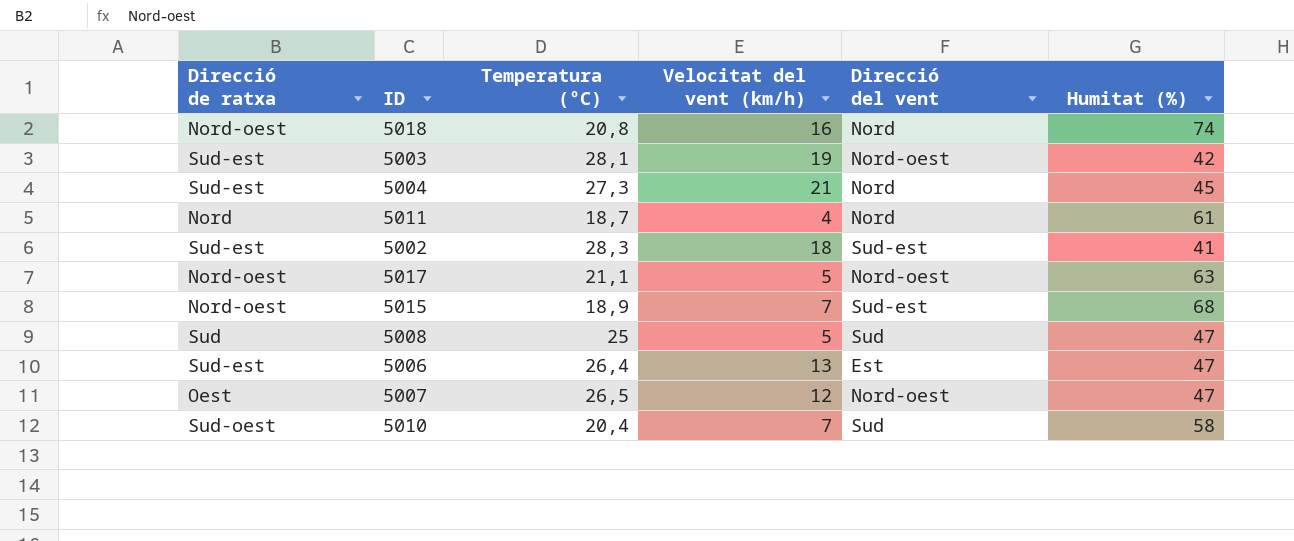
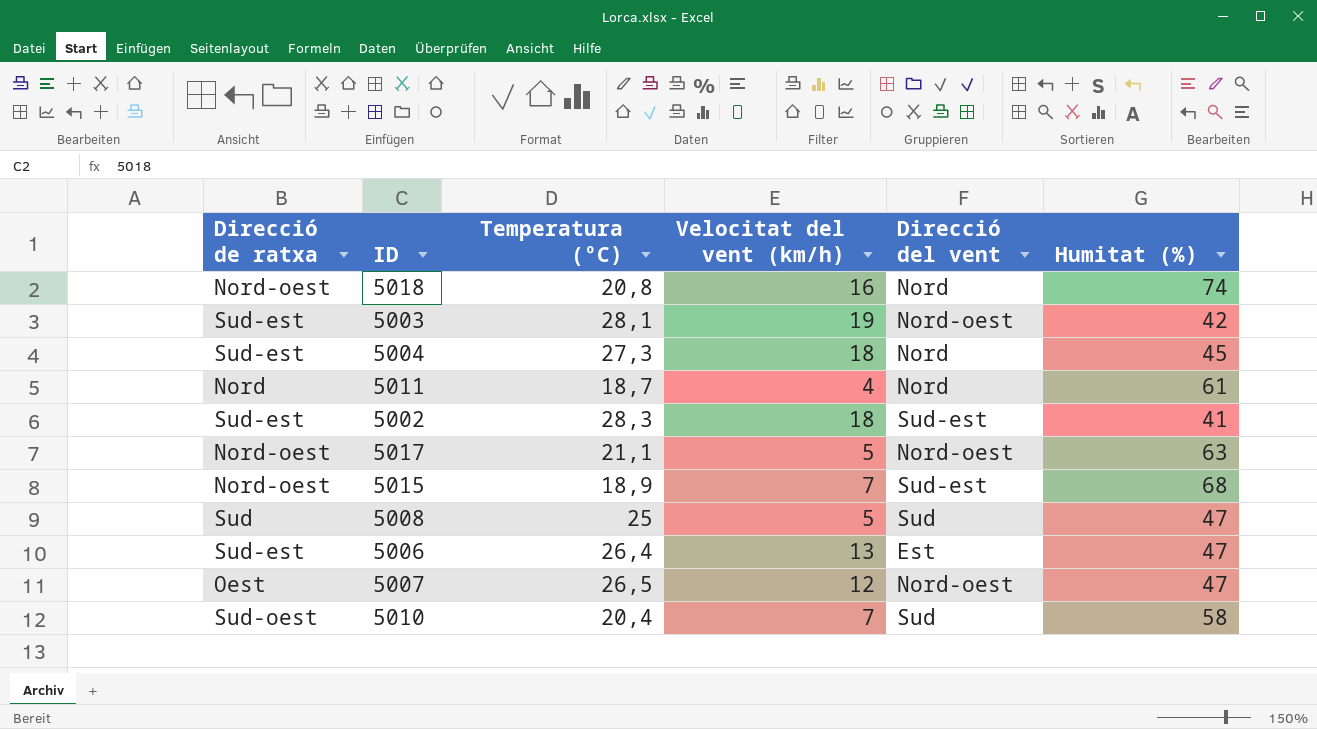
5004 | Velocitat del vent (km/h): 21 -> 18

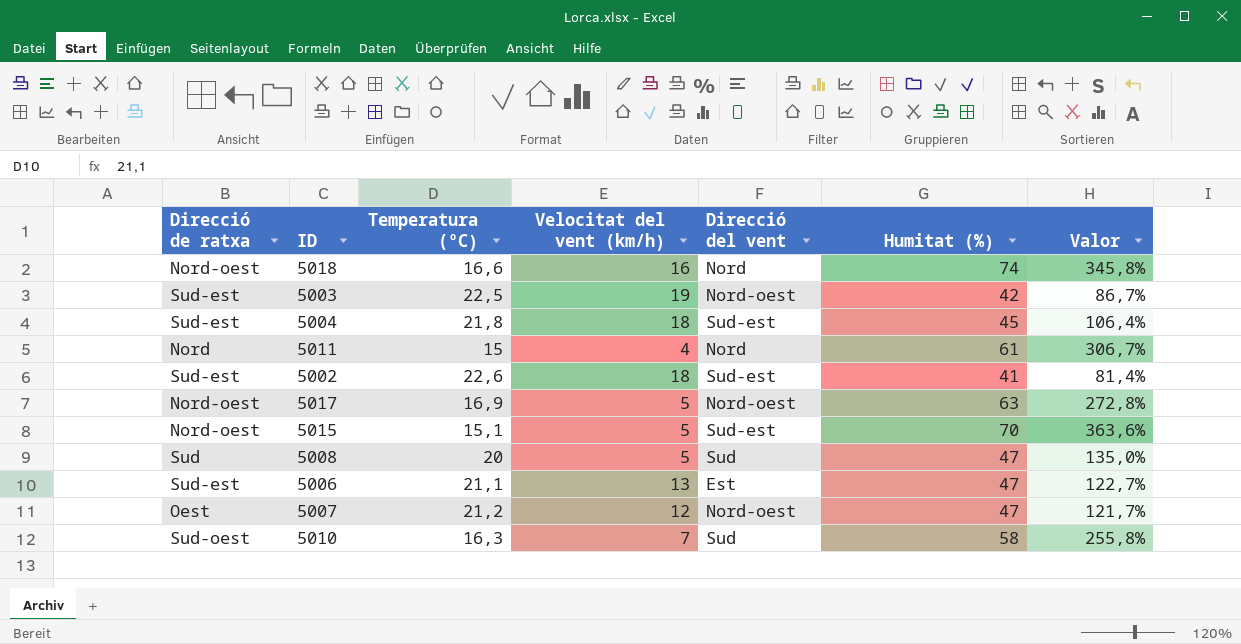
column Valor | formula: none -> ([Humitat (%)] - [Temperatura (ºC)]) / [Temperatura (ºC)]
5018 | Temperatura (ºC): 20,8 -> 16,6
5003 | Temperatura (ºC): 28,1 -> 22,5
5004 | Temperatura (ºC): 27,3 -> 21,8
5004 | Direcció del vent: Nord -> Sud-est
5011 | Temperatura (ºC): 18,7 -> 15
5002 | Temperatura (ºC): 28,3 -> 22,6
5017 | Temperatura (ºC): 21,1 -> 16,9
5015 | Temperatura (ºC): 18,9 -> 15,1
5015 | Velocitat del vent (km/h): 7 -> 5
5015 | Humitat (%): 68 -> 70
5008 | Temperatura (ºC): 25 -> 20
5006 | Temperatura (ºC): 26,4 -> 21,1
5007 | Temperatura (ºC): 26,5 -> 21,2
5010 | Temperatura (ºC): 20,4 -> 16,3

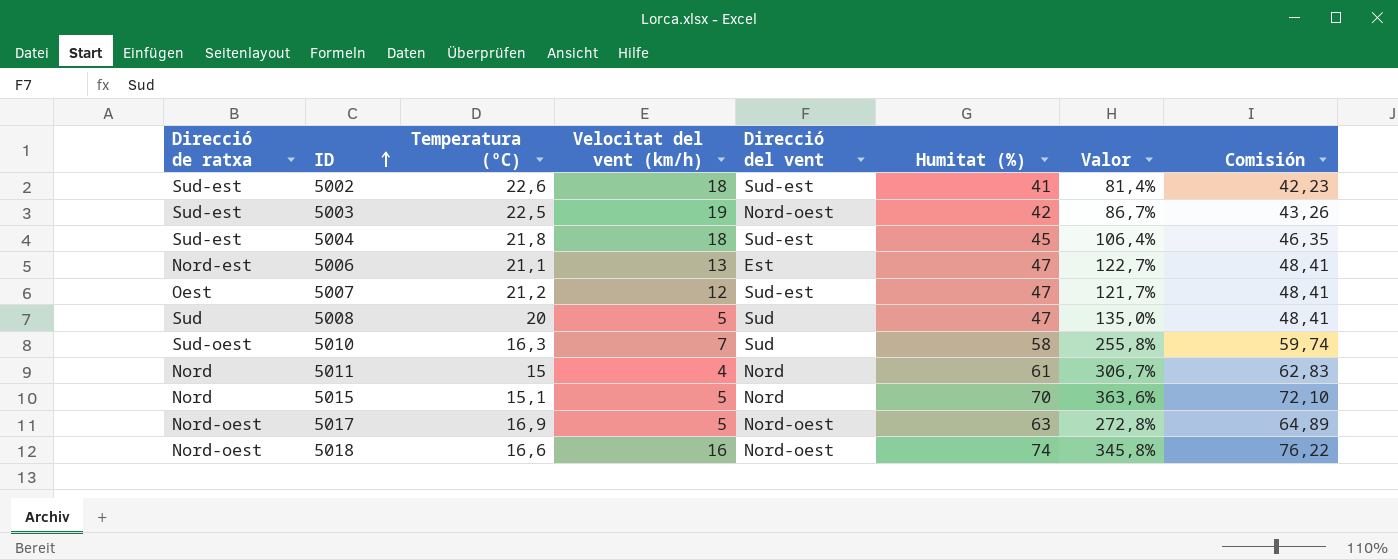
row order: none -> ID ascending
column Comisión | formula: none -> [Humitat (%)] * 1,03
5006 | Direcció de ratxa: Sud-est -> Nord-est
5007 | Direcció del vent: Nord-oest -> Sud-est
5015 | Direcció de ratxa: Nord-oest -> Nord
5015 | Direcció del vent: Sud-est -> Nord
5018 | Direcció del vent: Nord -> Nord-oest

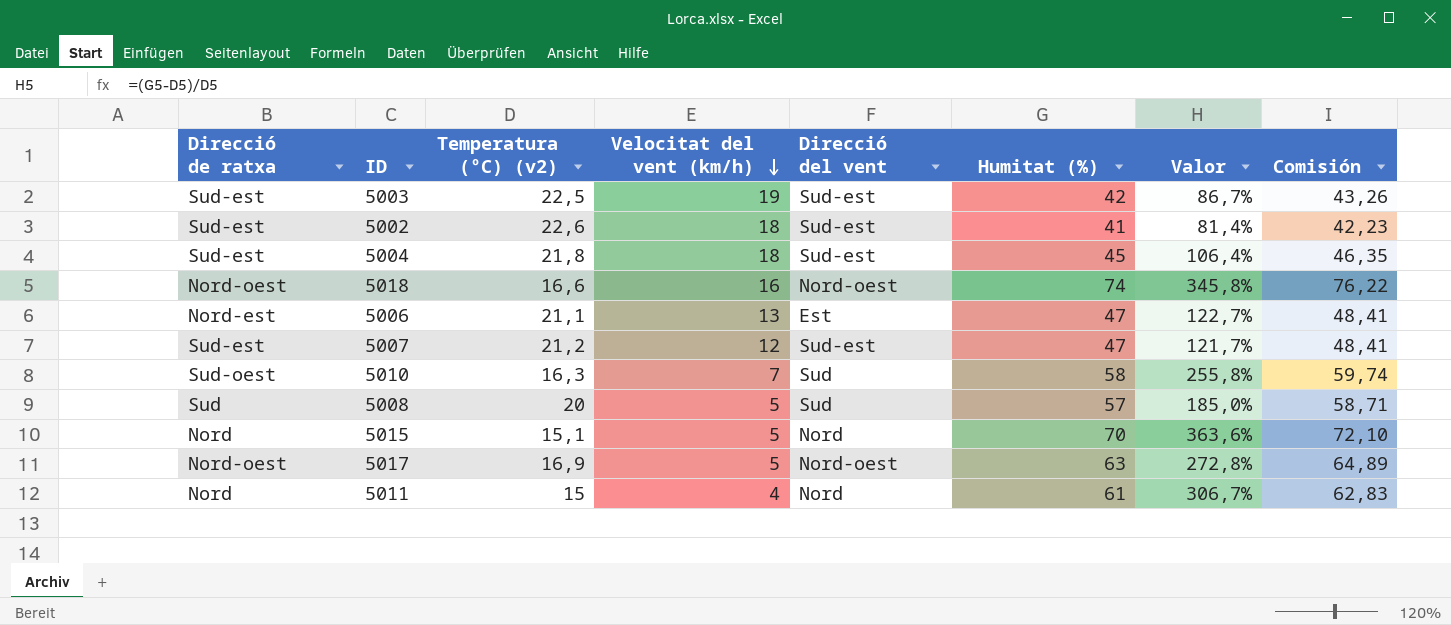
row order: ID ascending -> Velocitat del vent (km/h) descending
column name: Temperatura (ºC) -> Temperatura (ºC) (v2)
5003 | Direcció del vent: Nord-oest -> Sud-est
5007 | Direcció de ratxa: Oest -> Sud-est
5008 | Humitat (%): 47 -> 57
5008 | Valor: 135,0% -> 185,0%
5008 | Comisión: 48,41 -> 58,71

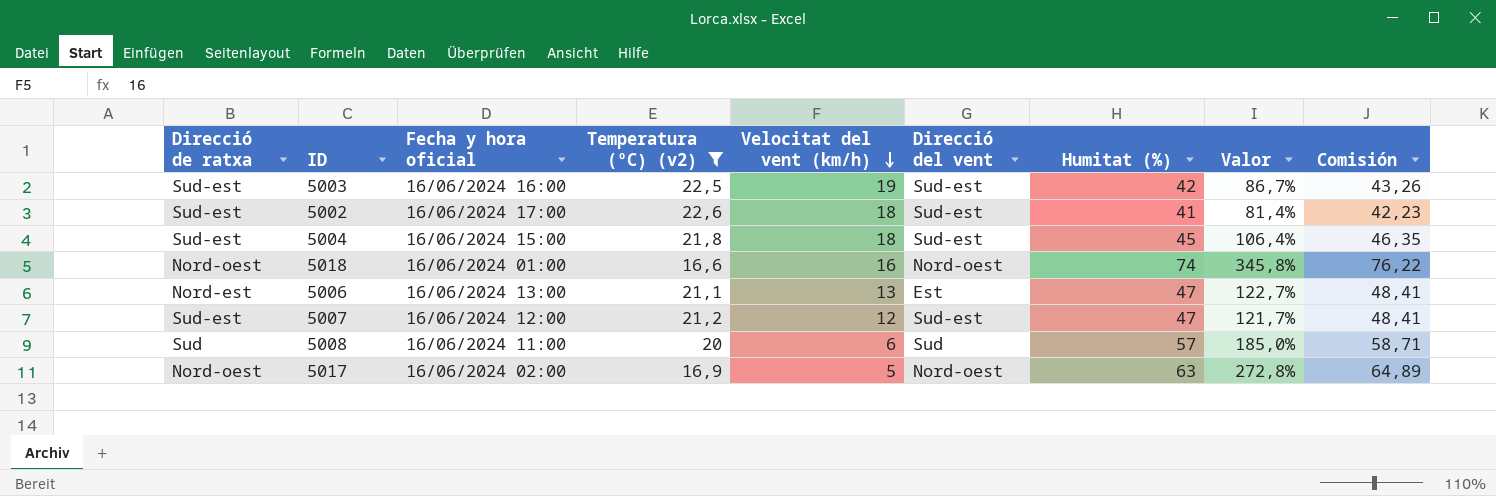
filter: none -> Temperatura (ºC) (v2) >= 16,6
column Fecha y hora oficial | position: none -> 3
5008 | Velocitat del vent (km/h): 5 -> 6

